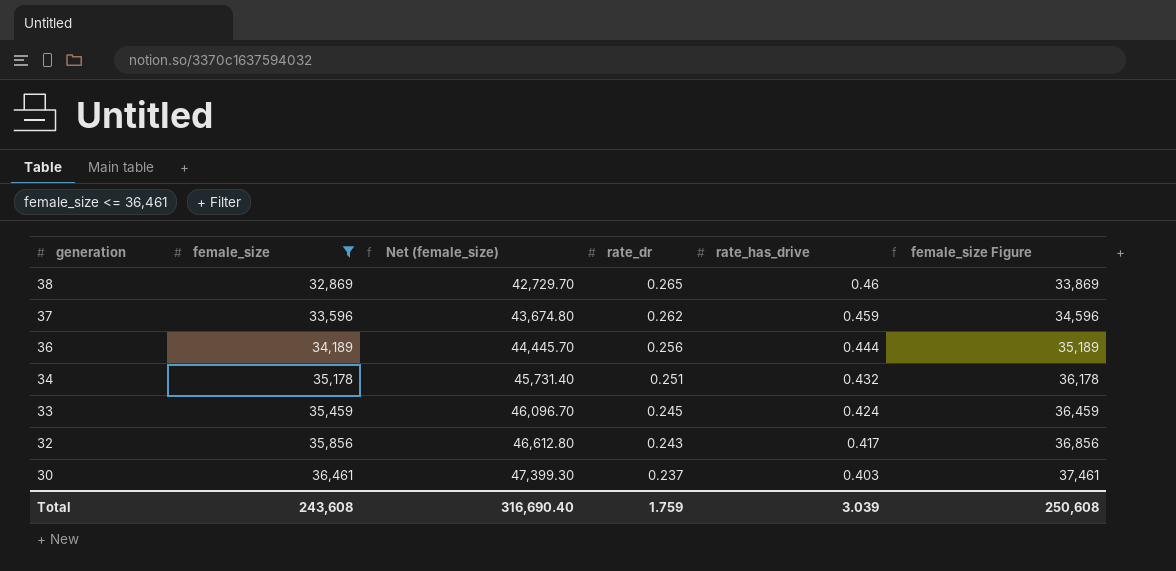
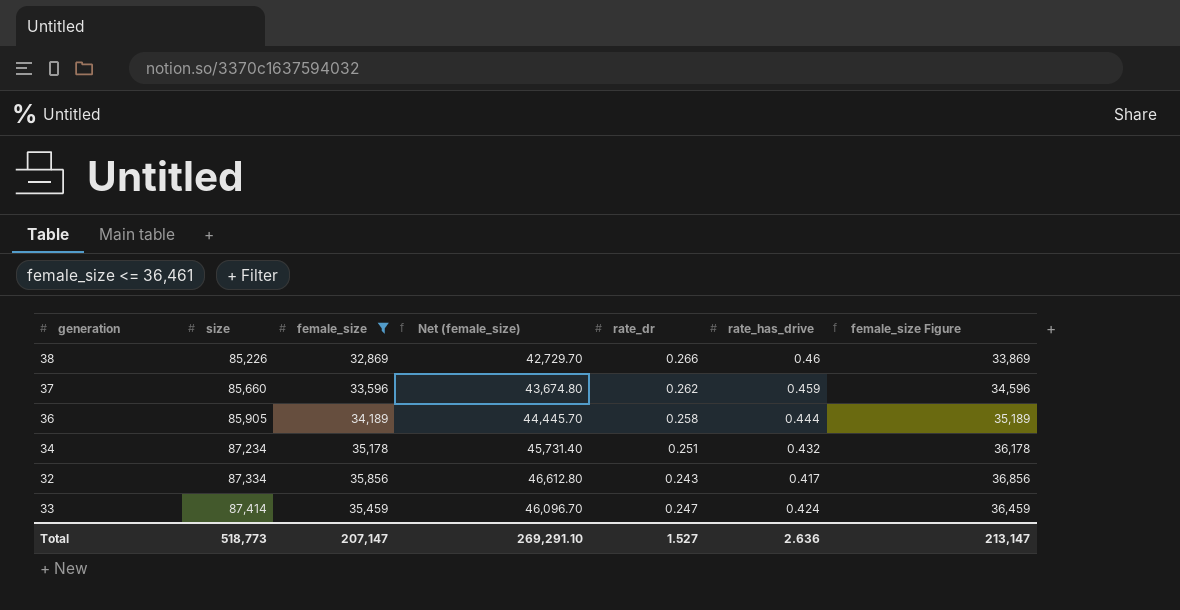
row order: generation descending -> size ascending
column size | position: none -> 2
row 30: 36,461 | 47,399.30 | 0.237 | 0.403 | 37,461 -> none
38 | rate_dr: 0.265 -> 0.266
36 | rate_dr: 0.256 -> 0.258
33 | rate_dr: 0.245 -> 0.247
Total | female_size: 243,608 -> 207,147
Total | Net (female_size): 316,690.40 -> 269,291.10
Total | rate_dr: 1.759 -> 1.527
Total | rate_has_drive: 3.039 -> 2.636
Total | female_size Figure: 250,608 -> 213,147

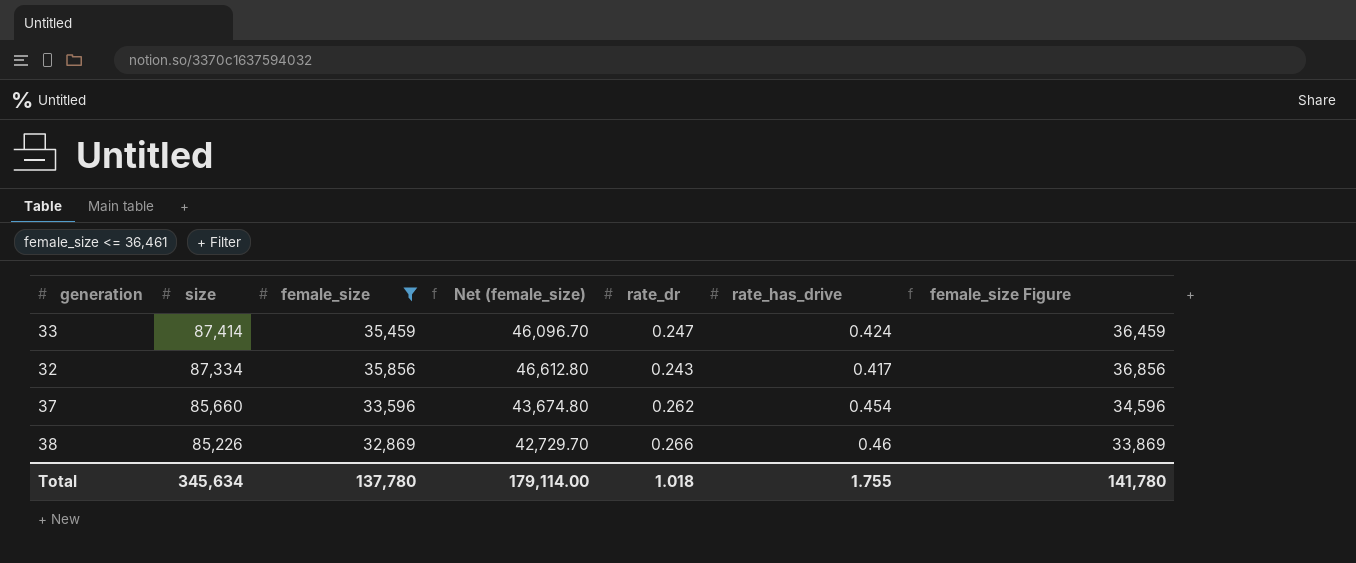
row order: size ascending -> size descending
row 36: 85,905 | 34,189 | 44,445.70 | 0.258 | 0.444 | 35,189 -> none
row 34: 87,234 | 35,178 | 45,731.40 | 0.251 | 0.432 | 36,178 -> none
37 | rate_has_drive: 0.459 -> 0.454
Total | size: 518,773 -> 345,634
Total | female_size: 207,147 -> 137,780
Total | Net (female_size): 269,291.10 -> 179,114.00
Total | rate_dr: 1.527 -> 1.018
Total | rate_has_drive: 2.636 -> 1.755
Total | female_size Figure: 213,147 -> 141,780

